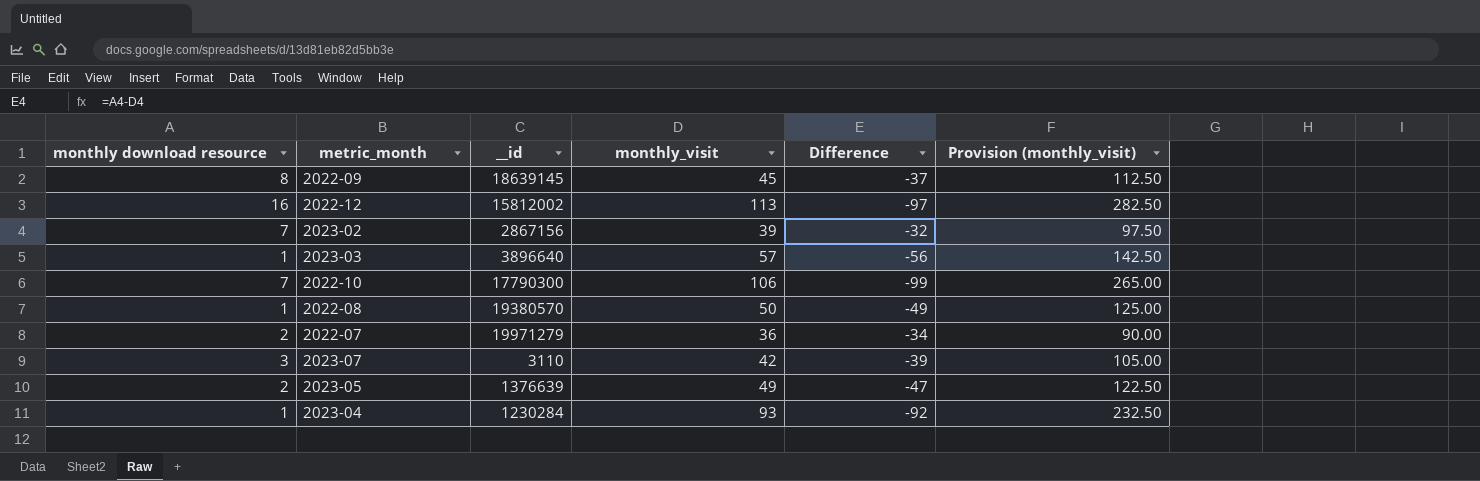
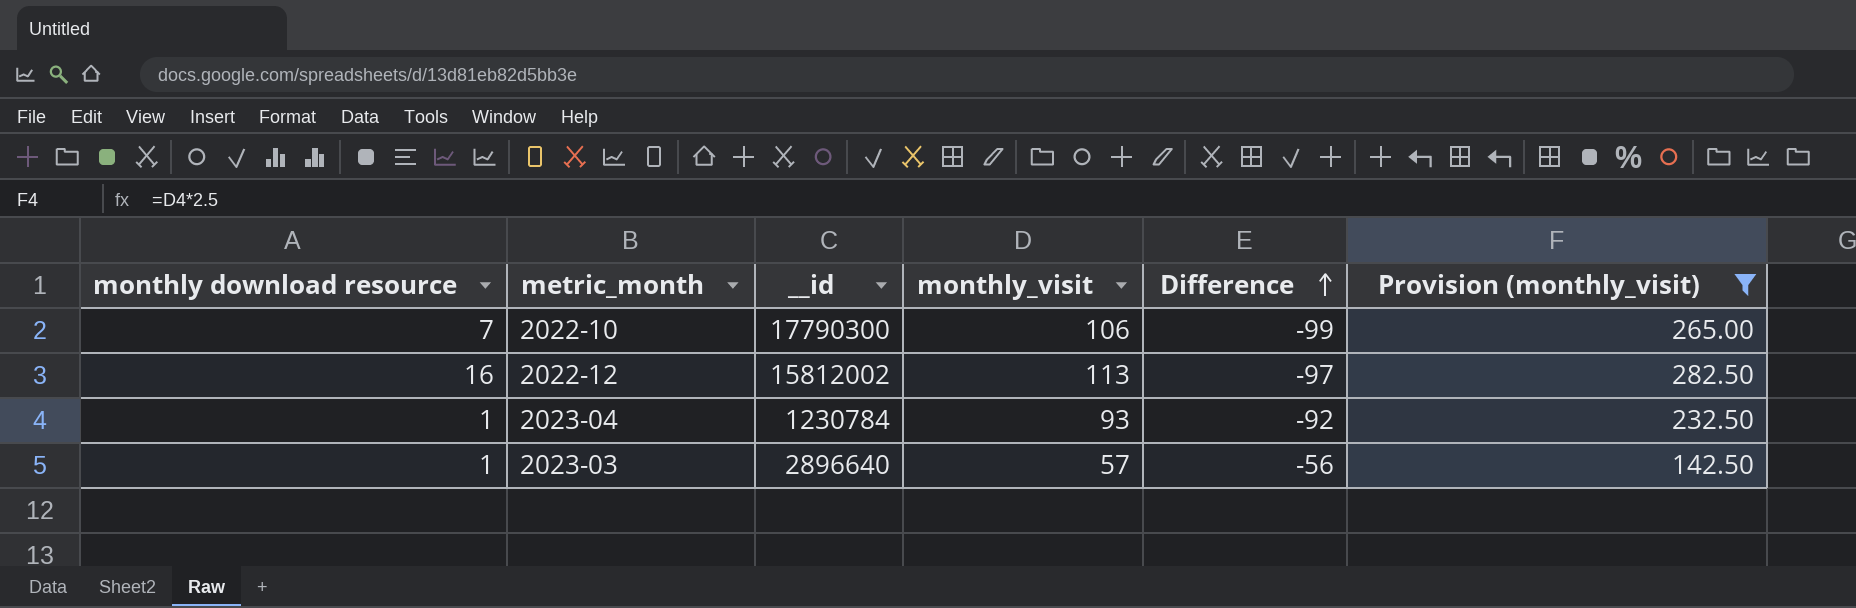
filter: none -> Provision (monthly_visit) >= 142.50
row order: none -> Difference ascending
2023-04 | __id: 1230284 -> 1230784
2023-03 | __id: 3896640 -> 2896640

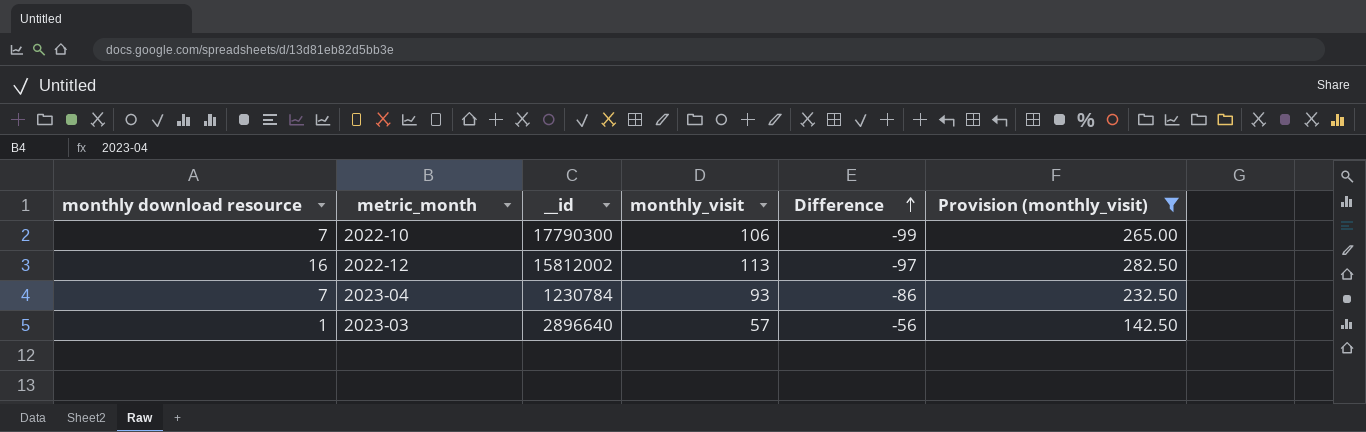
2023-04 | monthly download resource: 1 -> 7
2023-04 | Difference: -92 -> -86

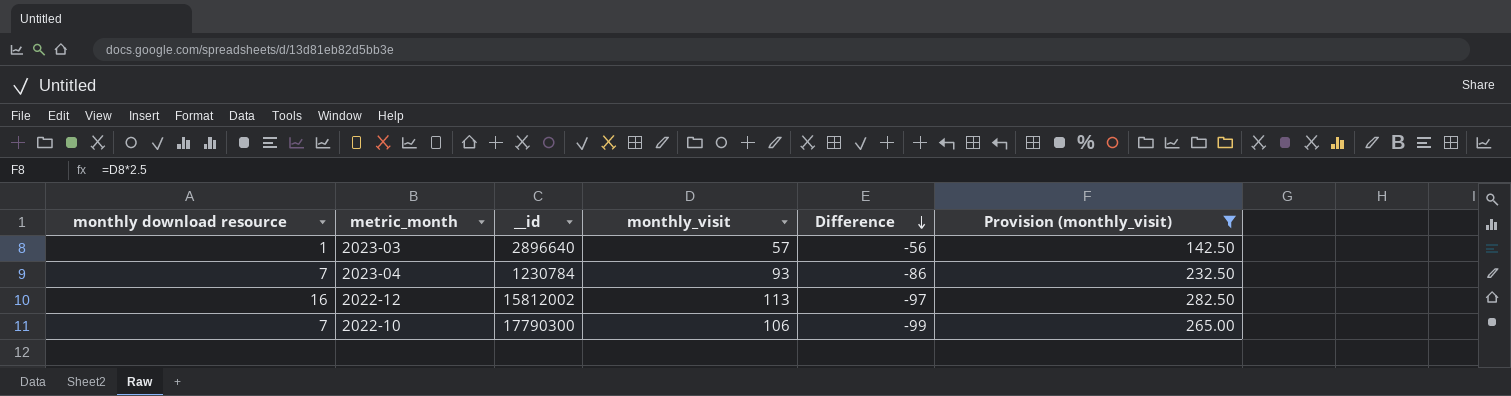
row order: Difference ascending -> Difference descending

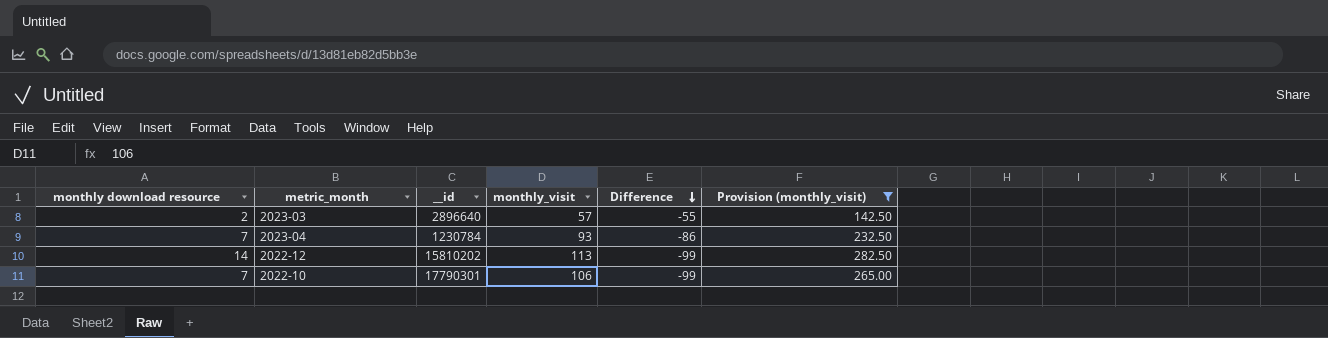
2023-03 | monthly download resource: 1 -> 2
2023-03 | Difference: -56 -> -55
2022-12 | monthly download resource: 16 -> 14
2022-12 | __id: 15812002 -> 15810202
2022-12 | Difference: -97 -> -99
2022-10 | __id: 17790300 -> 17790301

